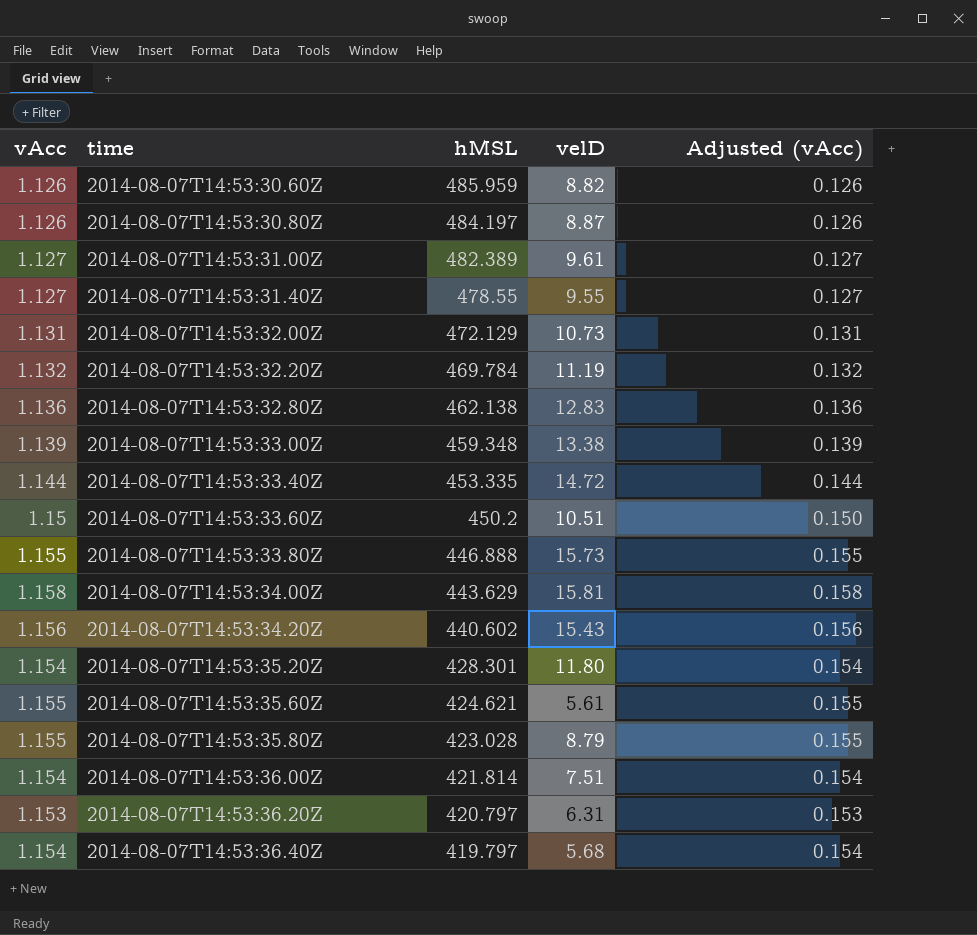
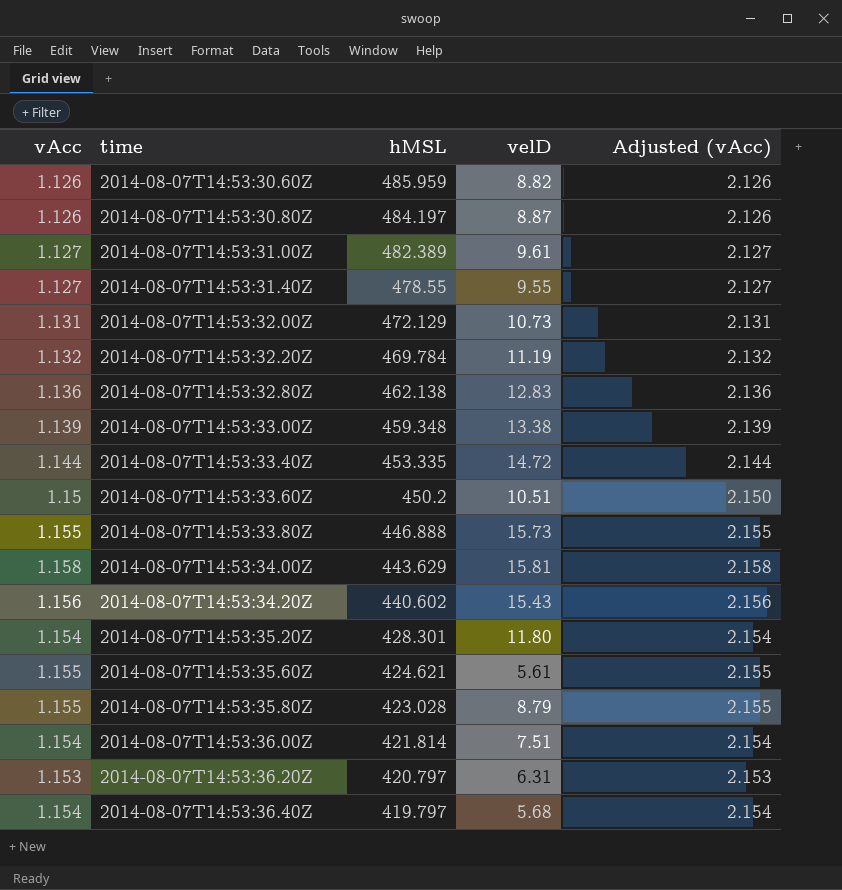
column Adjusted (vAcc) | formula: [vAcc] - 1 -> [vAcc] + 1

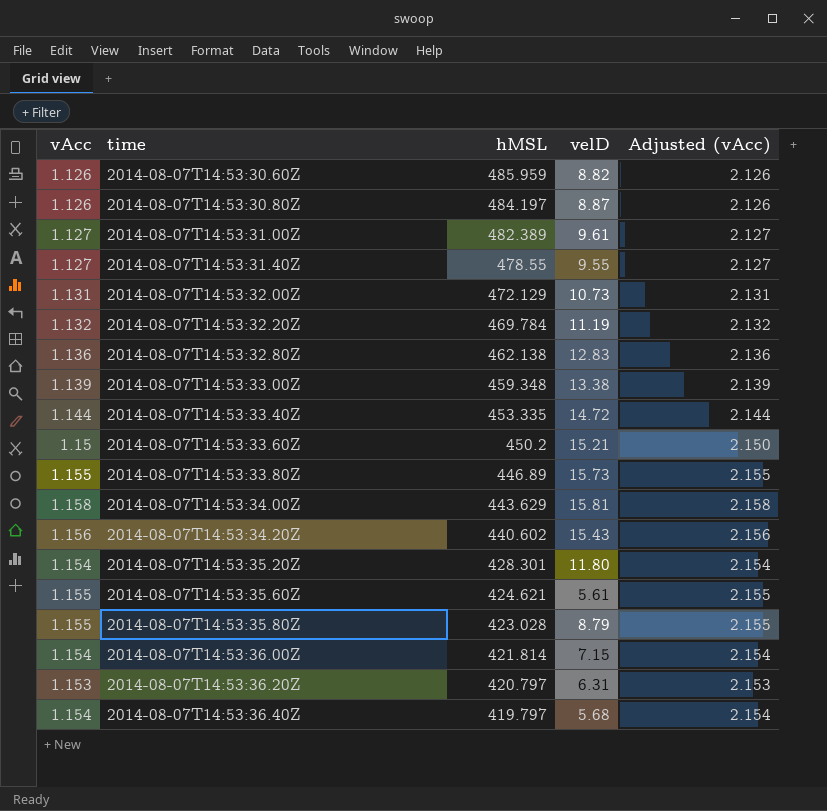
2014-08-07T14:53:33.60Z | velD: 10.51 -> 15.21
2014-08-07T14:53:33.80Z | hMSL: 446.888 -> 446.89
2014-08-07T14:53:36.00Z | velD: 7.51 -> 7.15

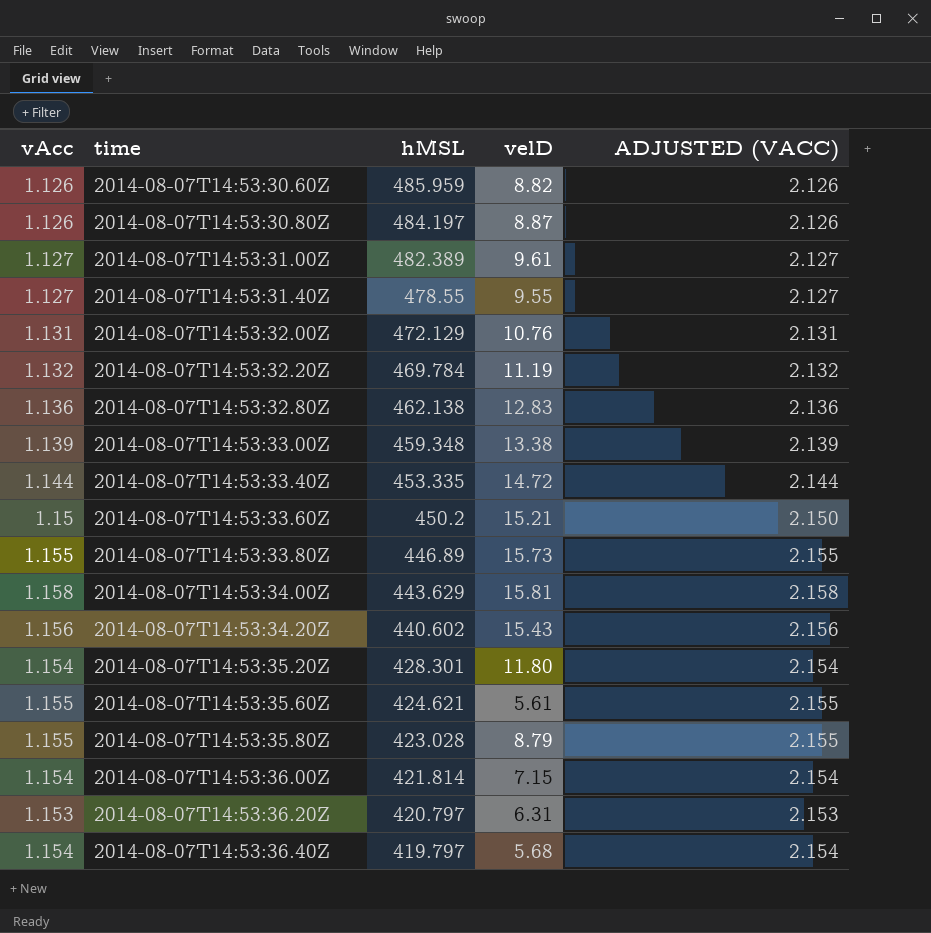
column name: Adjusted (vAcc) -> ADJUSTED (VACC)
2014-08-07T14:53:32.00Z | velD: 10.73 -> 10.76

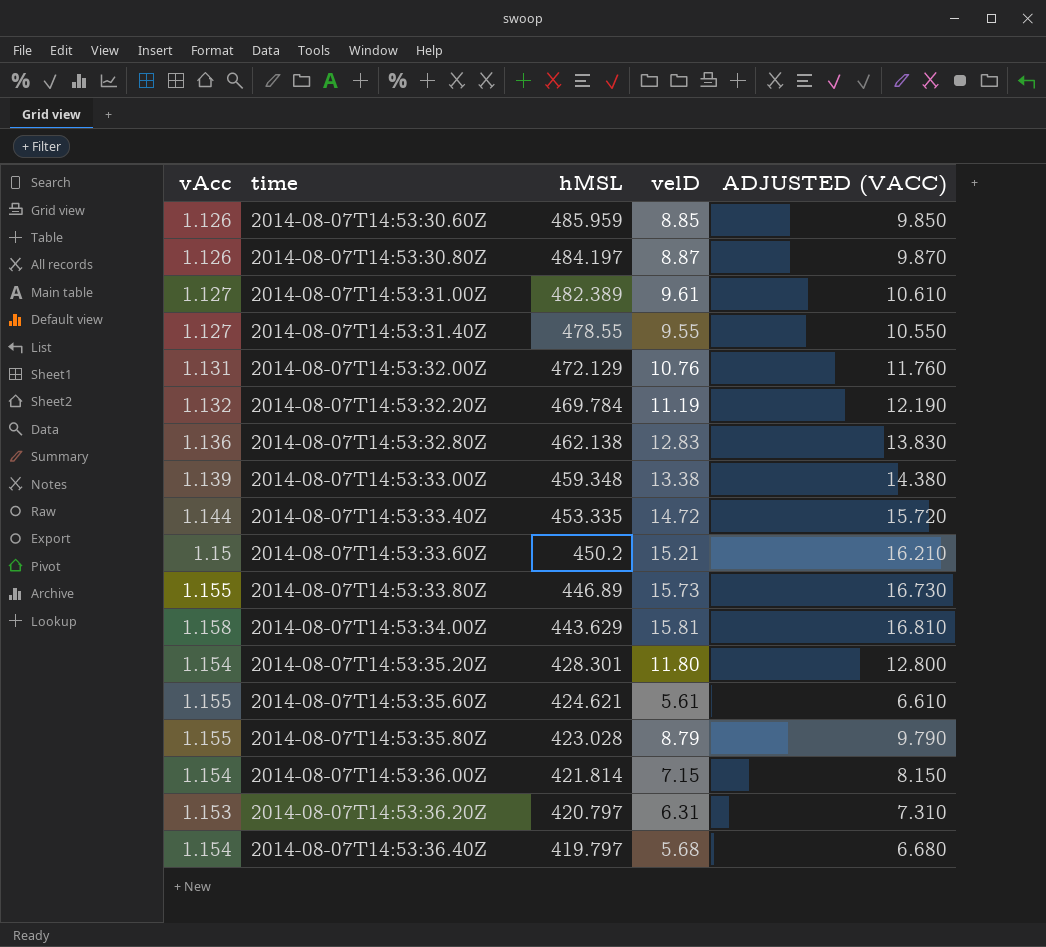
column ADJUSTED (VACC) | formula: [vAcc] + 1 -> [velD] + 1
row 2014-08-07T14:53:34.20Z: 1.156 | 440.602 | 15.43 | 2.156 -> none
2014-08-07T14:53:30.60Z | velD: 8.82 -> 8.85

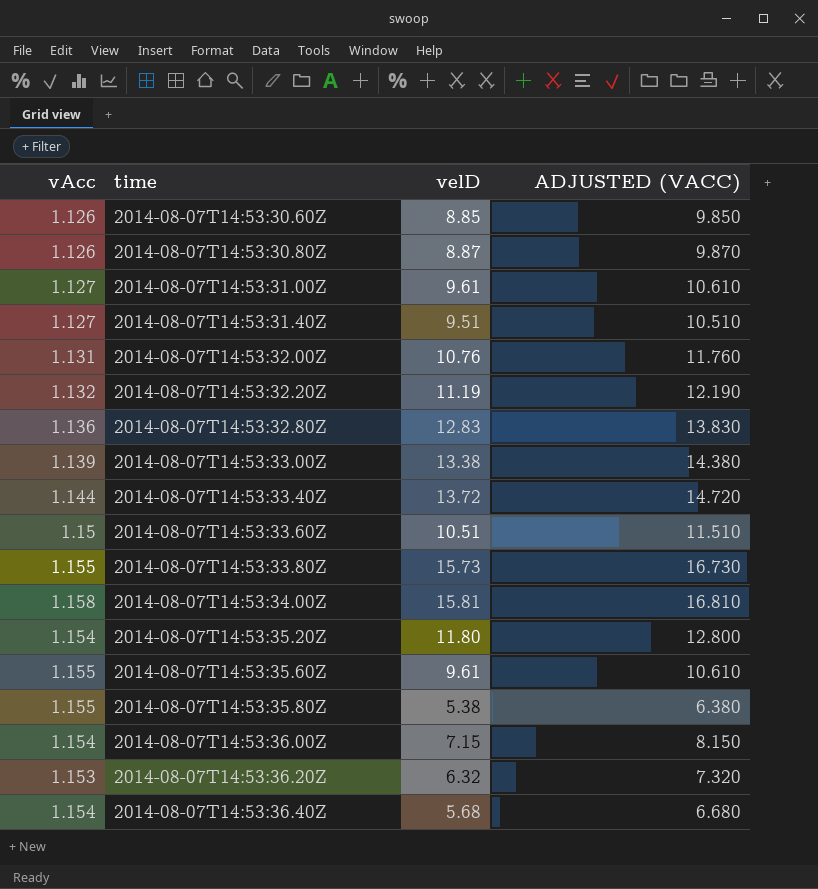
column hMSL | position: 3 -> none
2014-08-07T14:53:31.40Z | velD: 9.55 -> 9.51
2014-08-07T14:53:31.40Z | ADJUSTED (VACC): 10.550 -> 10.510
2014-08-07T14:53:33.40Z | velD: 14.72 -> 13.72
2014-08-07T14:53:33.40Z | ADJUSTED (VACC): 15.720 -> 14.720
2014-08-07T14:53:33.60Z | velD: 15.21 -> 10.51
2014-08-07T14:53:33.60Z | ADJUSTED (VACC): 16.210 -> 11.510
2014-08-07T14:53:35.60Z | velD: 5.61 -> 9.61
2014-08-07T14:53:35.60Z | ADJUSTED (VACC): 6.610 -> 10.610
2014-08-07T14:53:35.80Z | velD: 8.79 -> 5.38
2014-08-07T14:53:35.80Z | ADJUSTED (VACC): 9.790 -> 6.380
2014-08-07T14:53:36.20Z | velD: 6.31 -> 6.32
2014-08-07T14:53:36.20Z | ADJUSTED (VACC): 7.310 -> 7.320

